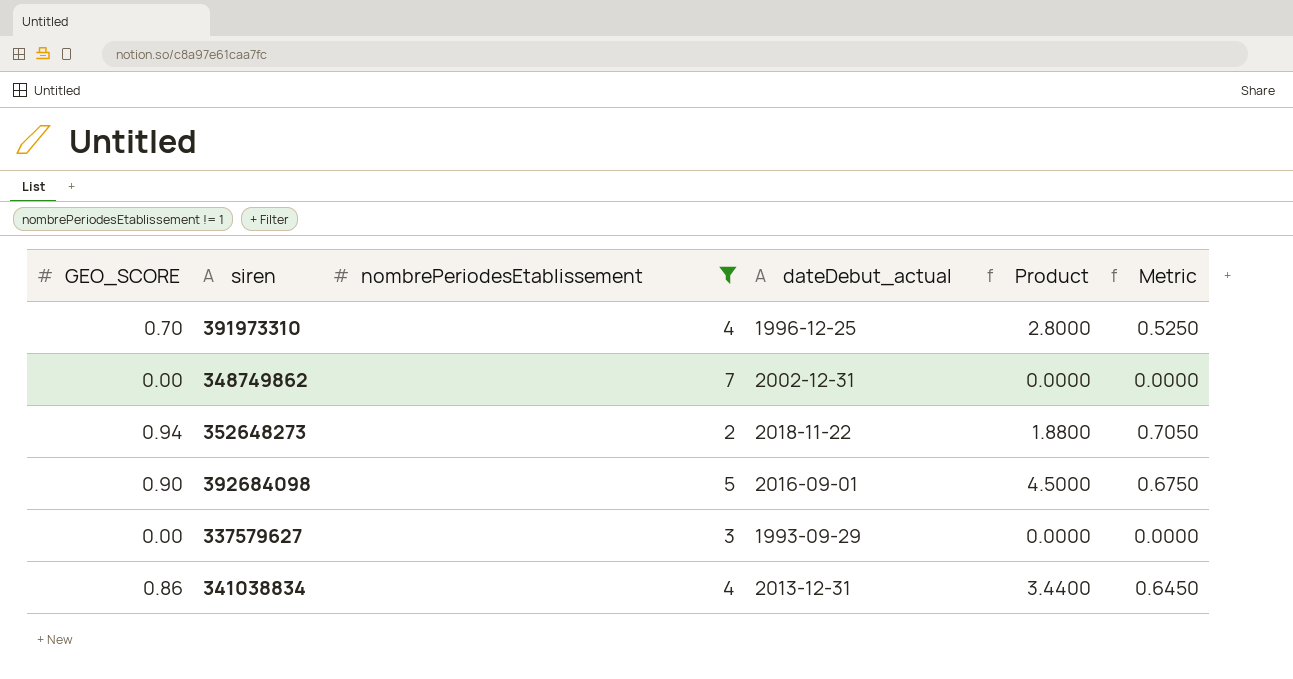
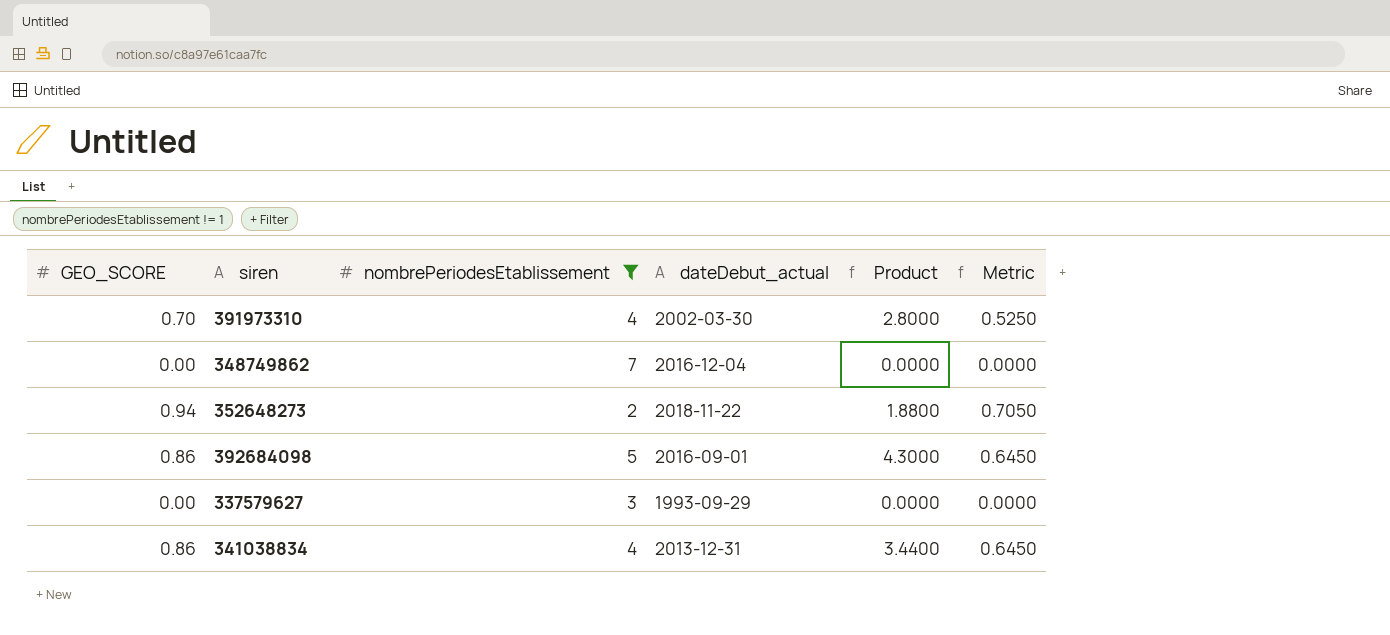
391973310 | dateDebut_actual: 1996-12-25 -> 2002-03-30
348749862 | dateDebut_actual: 2002-12-31 -> 2016-12-04
392684098 | GEO_SCORE: 0.90 -> 0.86
392684098 | Product: 4.5000 -> 4.3000
392684098 | Metric: 0.6750 -> 0.6450

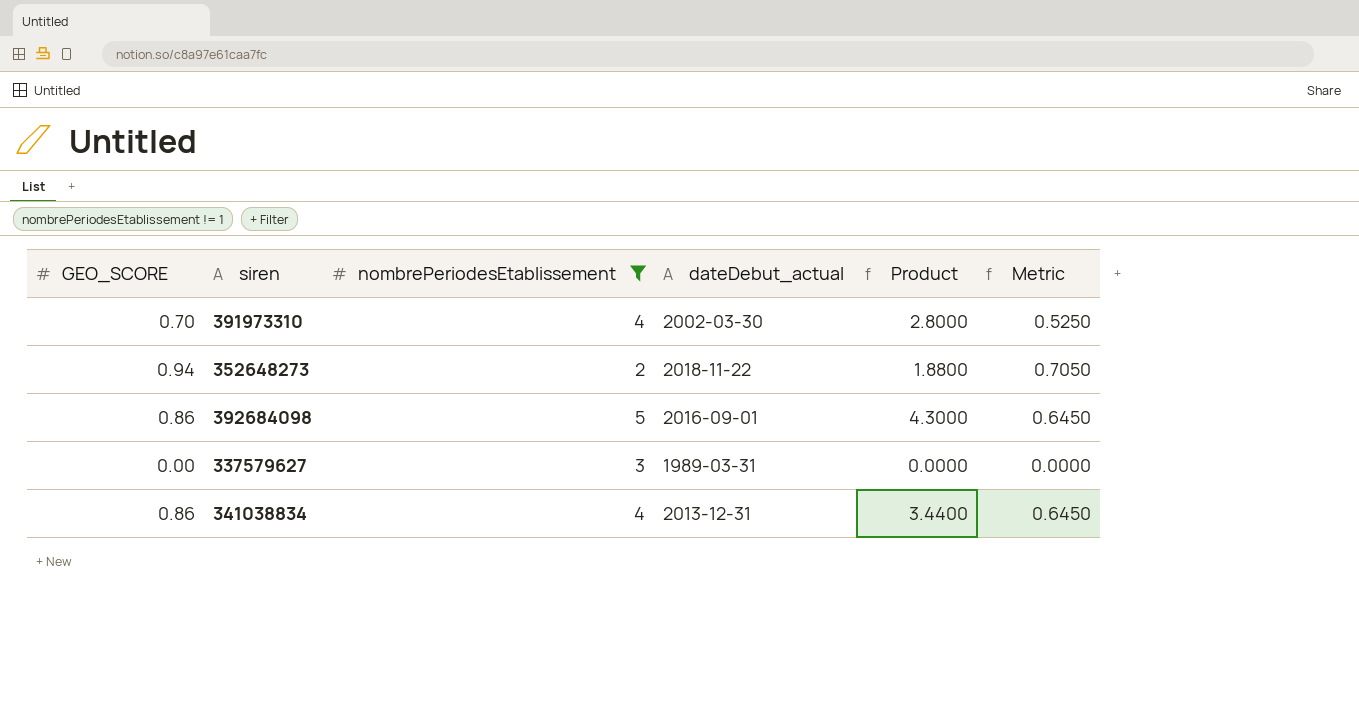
row 348749862: 0.00 | 7 | 2016-12-04 | 0.0000 | 0.0000 -> none
337579627 | dateDebut_actual: 1993-09-29 -> 1989-03-31

